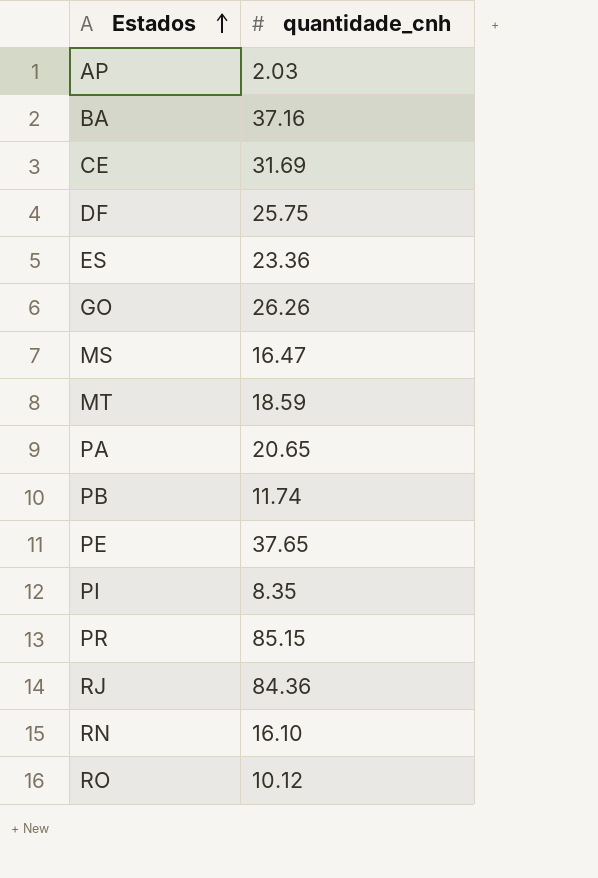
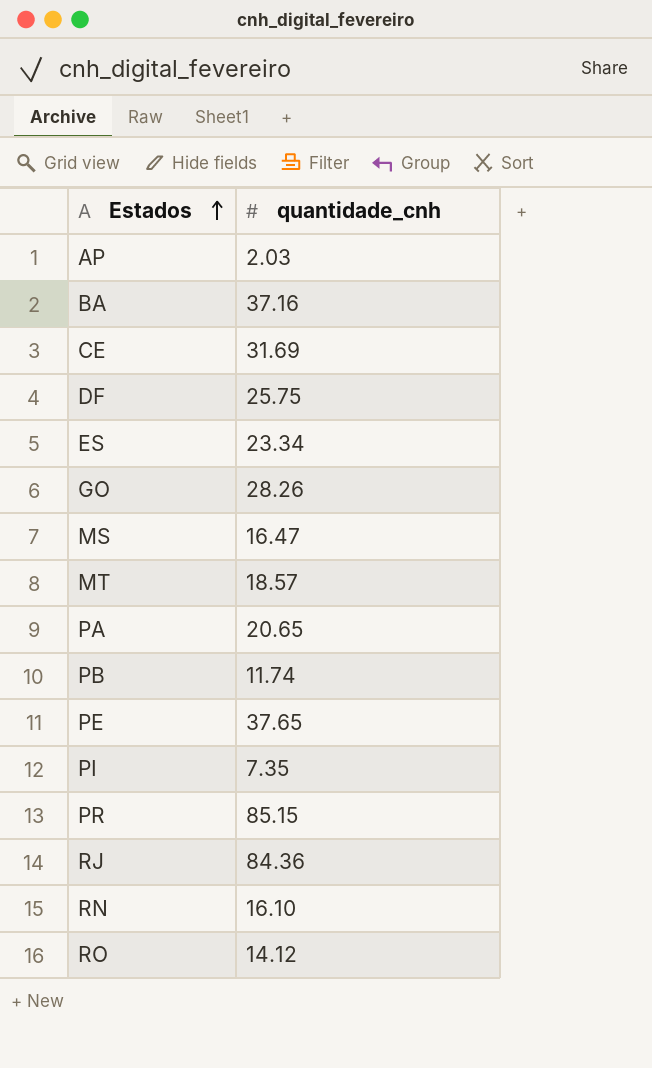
ES | quantidade_cnh: 23.36 -> 23.34
GO | quantidade_cnh: 26.26 -> 28.26
MT | quantidade_cnh: 18.59 -> 18.57
PI | quantidade_cnh: 8.35 -> 7.35
RO | quantidade_cnh: 10.12 -> 14.12

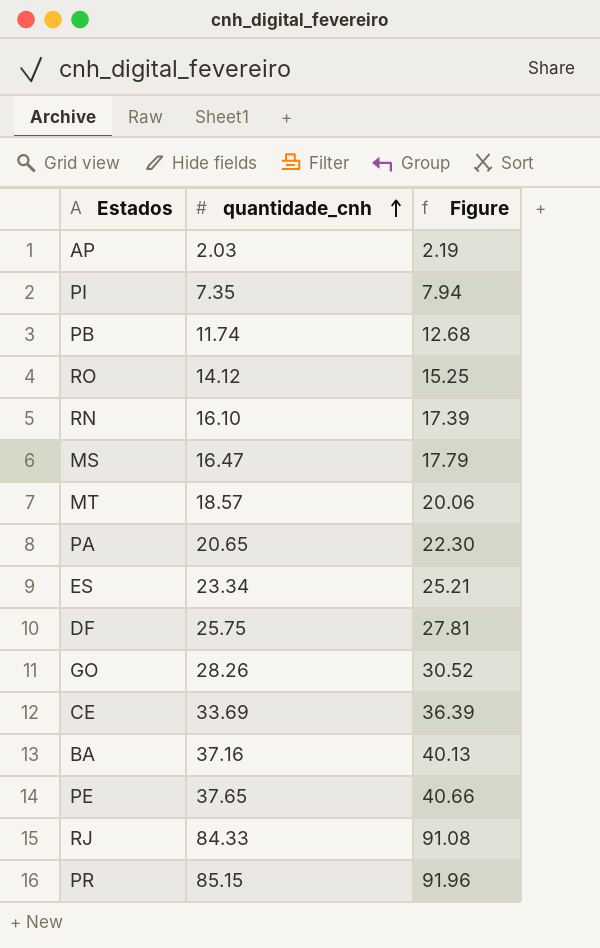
row order: Estados ascending -> quantidade_cnh ascending
column Figure | formula: none -> [quantidade_cnh] * 1.08
CE | quantidade_cnh: 31.69 -> 33.69
RJ | quantidade_cnh: 84.36 -> 84.33

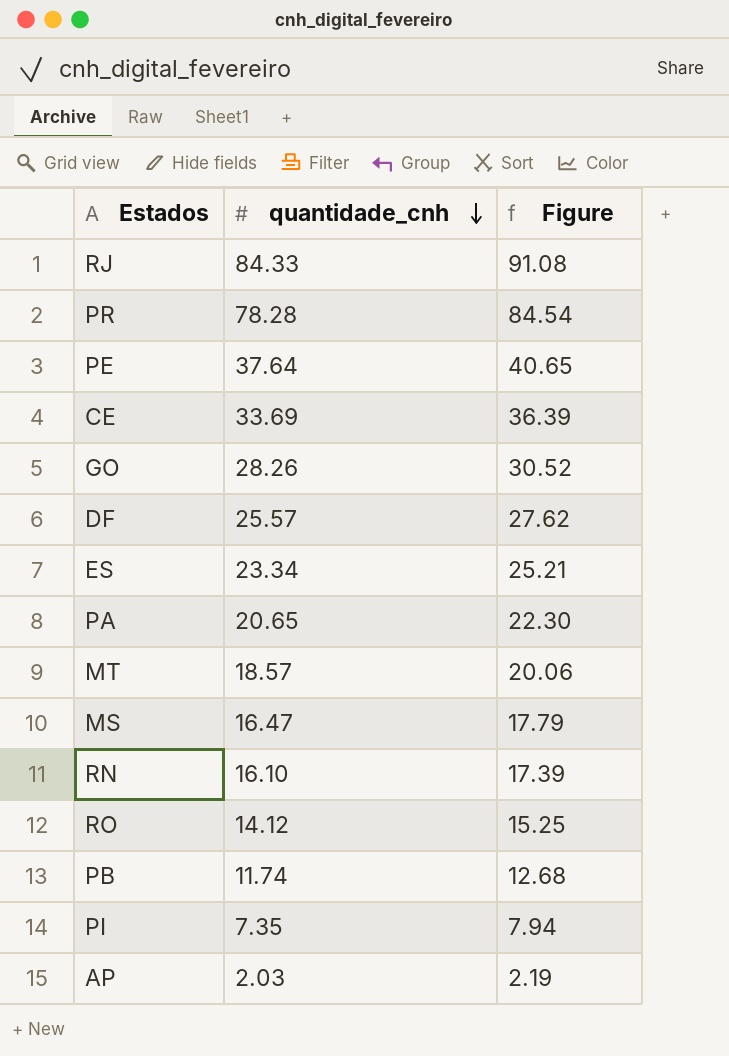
row order: quantidade_cnh ascending -> quantidade_cnh descending
row BA: 37.16 | 40.13 -> none
PR | quantidade_cnh: 85.15 -> 78.28
PR | Figure: 91.96 -> 84.54
PE | quantidade_cnh: 37.65 -> 37.64
PE | Figure: 40.66 -> 40.65
DF | quantidade_cnh: 25.75 -> 25.57
DF | Figure: 27.81 -> 27.62

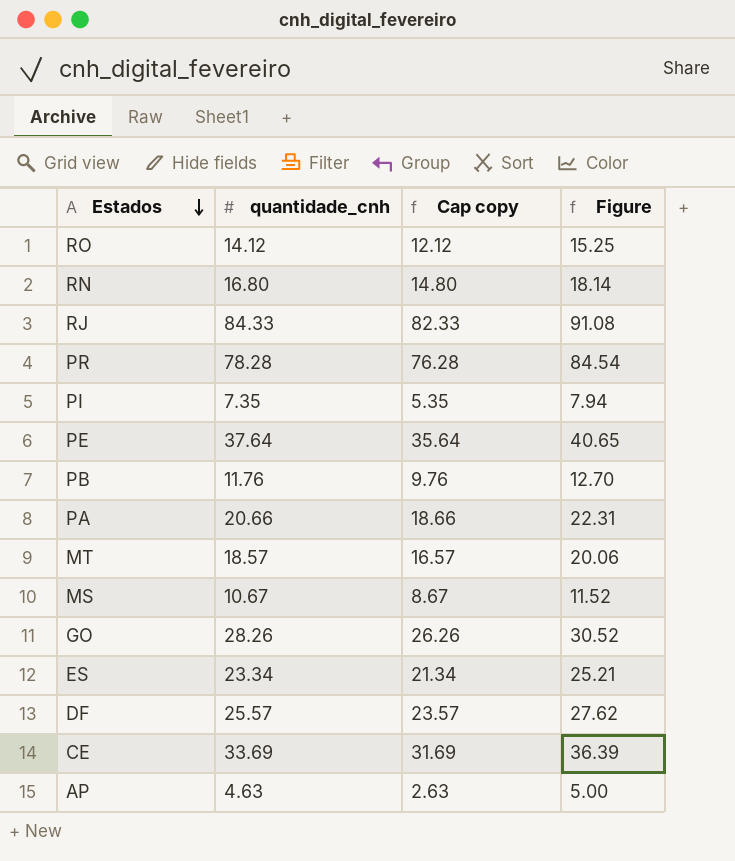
row order: quantidade_cnh descending -> Estados descending
column Cap copy | formula: none -> [quantidade_cnh] - 2
RN | quantidade_cnh: 16.10 -> 16.80
RN | Figure: 17.39 -> 18.14
PB | quantidade_cnh: 11.74 -> 11.76
PB | Figure: 12.68 -> 12.70
PA | quantidade_cnh: 20.65 -> 20.66
PA | Figure: 22.30 -> 22.31
MS | quantidade_cnh: 16.47 -> 10.67
MS | Figure: 17.79 -> 11.52
AP | quantidade_cnh: 2.03 -> 4.63
AP | Figure: 2.19 -> 5.00

